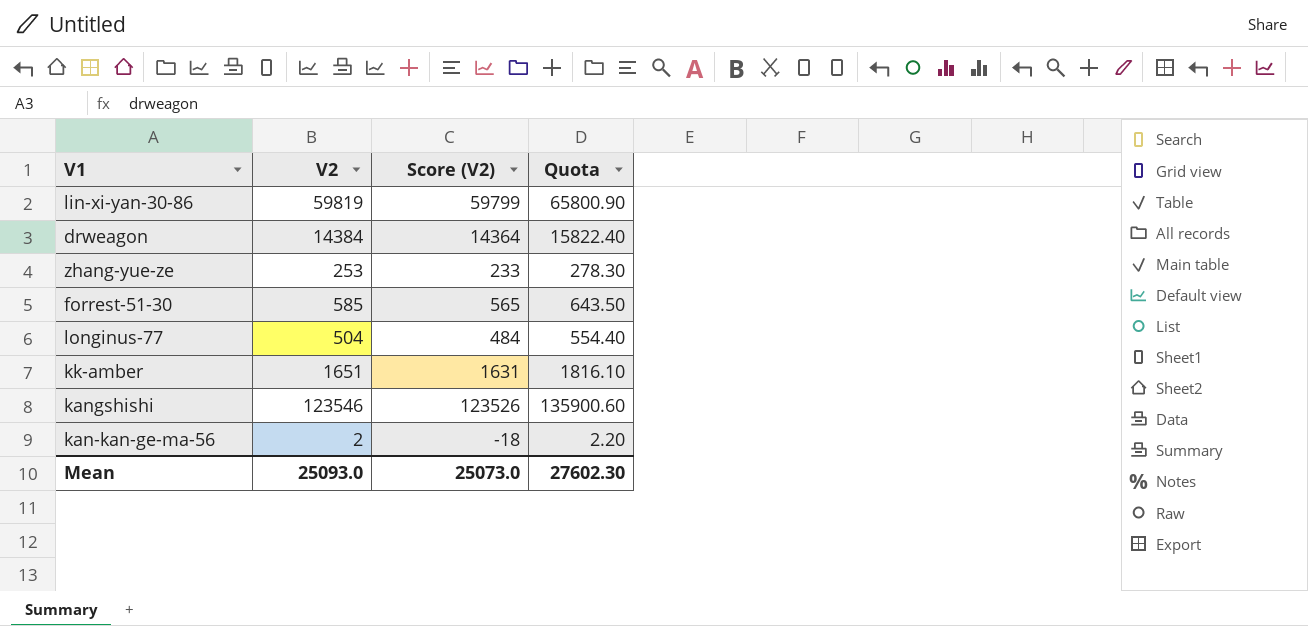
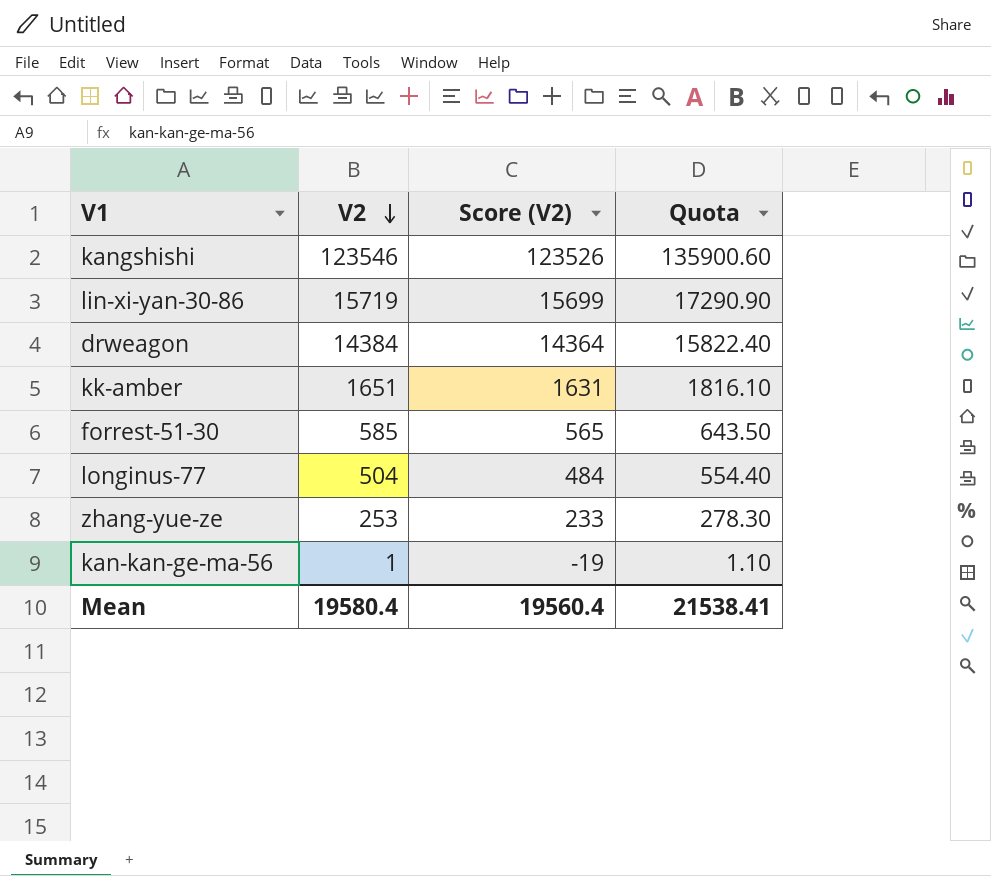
row order: none -> V2 descending
lin-xi-yan-30-86 | V2: 59819 -> 15719
lin-xi-yan-30-86 | Score (V2): 59799 -> 15699
lin-xi-yan-30-86 | Quota: 65800.90 -> 17290.90
kan-kan-ge-ma-56 | V2: 2 -> 1
kan-kan-ge-ma-56 | Score (V2): -18 -> -19
kan-kan-ge-ma-56 | Quota: 2.20 -> 1.10
Mean | V2: 25093.0 -> 19580.4
Mean | Score (V2): 25073.0 -> 19560.4
Mean | Quota: 27602.30 -> 21538.41

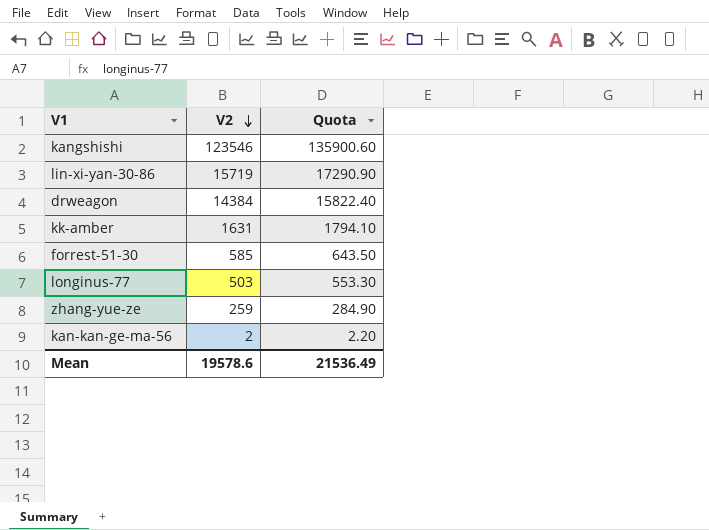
column Score (V2) | formula: [V2] - 20 -> none
kk-amber | V2: 1651 -> 1631
kk-amber | Quota: 1816.10 -> 1794.10
longinus-77 | V2: 504 -> 503
longinus-77 | Quota: 554.40 -> 553.30
zhang-yue-ze | V2: 253 -> 259
zhang-yue-ze | Quota: 278.30 -> 284.90
kan-kan-ge-ma-56 | V2: 1 -> 2
kan-kan-ge-ma-56 | Quota: 1.10 -> 2.20
Mean | V2: 19580.4 -> 19578.6
Mean | Quota: 21538.41 -> 21536.49

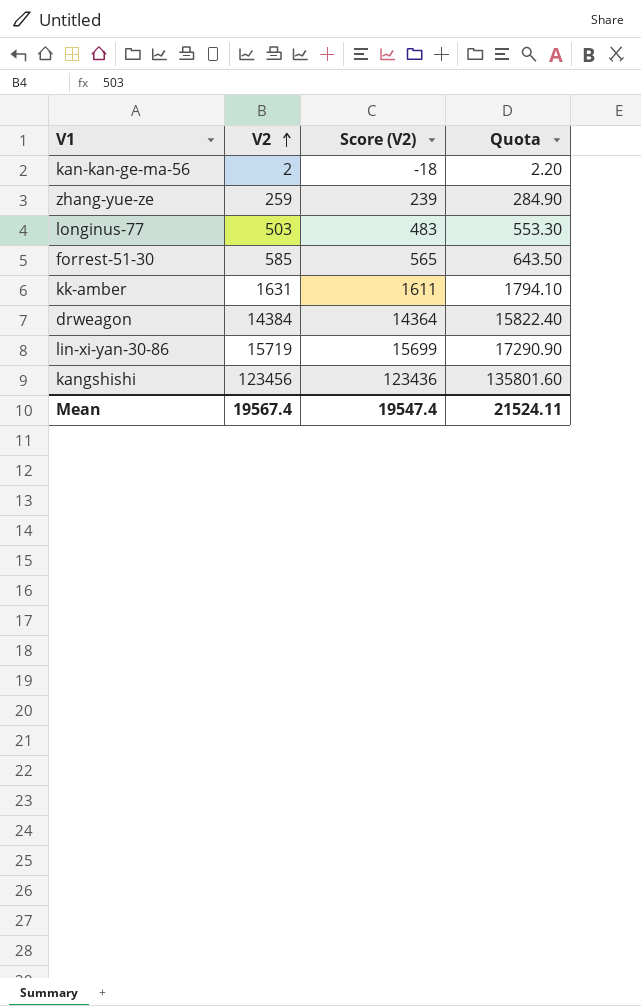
row order: V2 descending -> V2 ascending
column Score (V2) | formula: none -> [V2] - 20
kangshishi | V2: 123546 -> 123456
kangshishi | Quota: 135900.60 -> 135801.60
Mean | V2: 19578.6 -> 19567.4
Mean | Quota: 21536.49 -> 21524.11

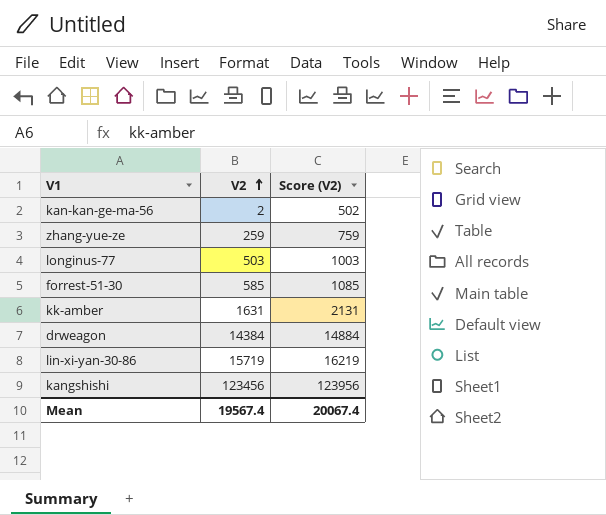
column Quota | formula: [V2] * 1.1 -> none
column Score (V2) | formula: [V2] - 20 -> [V2] + 500
Mean | Score (V2): 19547.4 -> 20067.4

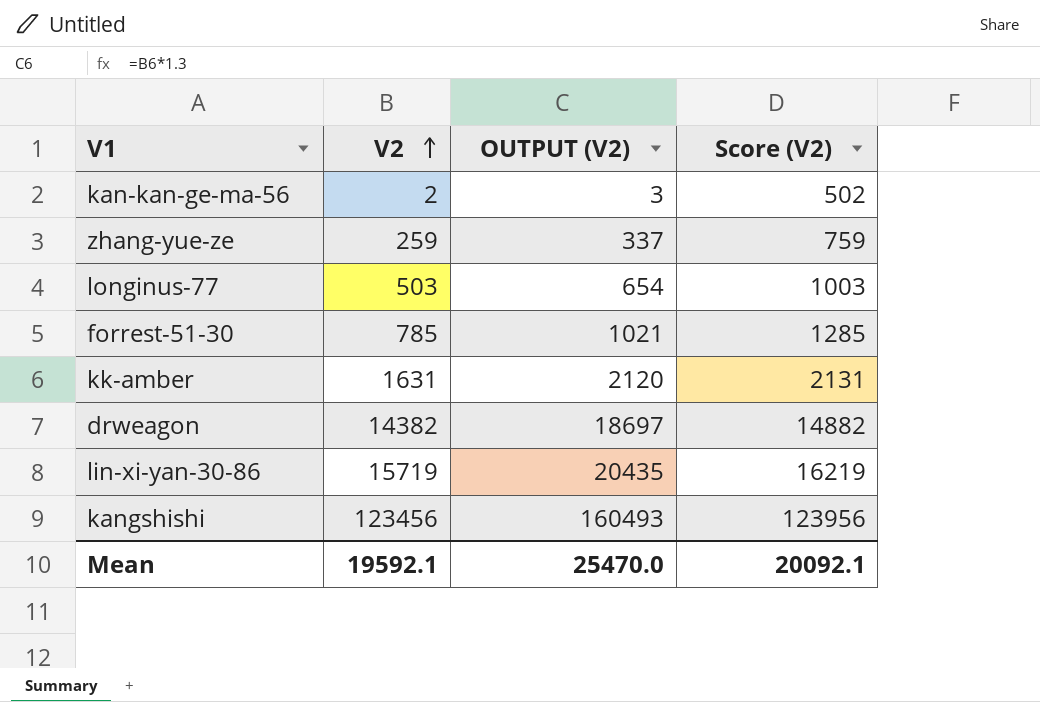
column OUTPUT (V2) | formula: none -> [V2] * 1.3
forrest-51-30 | V2: 585 -> 785
forrest-51-30 | Score (V2): 1085 -> 1285
drweagon | V2: 14384 -> 14382
drweagon | Score (V2): 14884 -> 14882
Mean | V2: 19567.4 -> 19592.1
Mean | Score (V2): 20067.4 -> 20092.1

